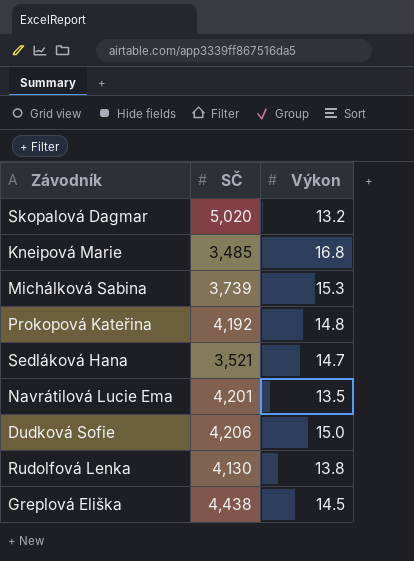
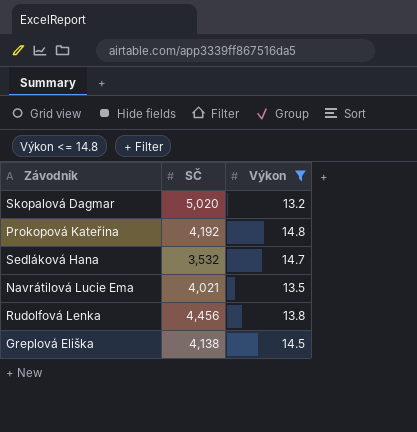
filter: none -> Výkon <= 14.8
Sedláková Hana | SČ: 3,521 -> 3,532
Navrátilová Lucie Ema | SČ: 4,201 -> 4,021
Rudolfová Lenka | SČ: 4,130 -> 4,456
Greplová Eliška | SČ: 4,438 -> 4,138

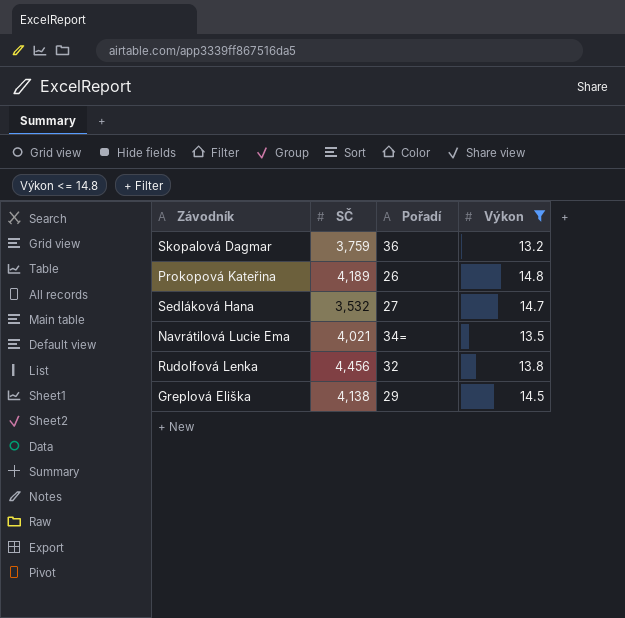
column Pořadí | position: none -> 3
Skopalová Dagmar | SČ: 5,020 -> 3,759
Prokopová Kateřina | SČ: 4,192 -> 4,189

